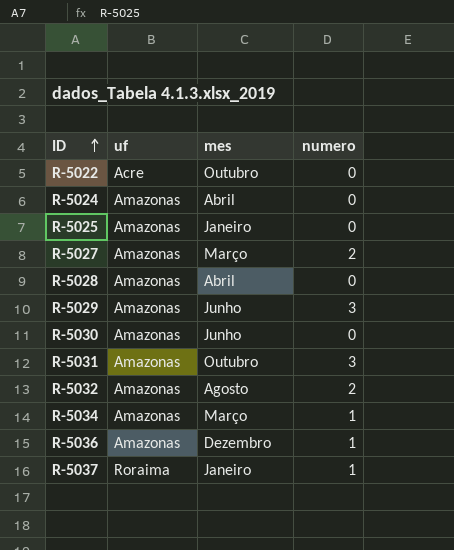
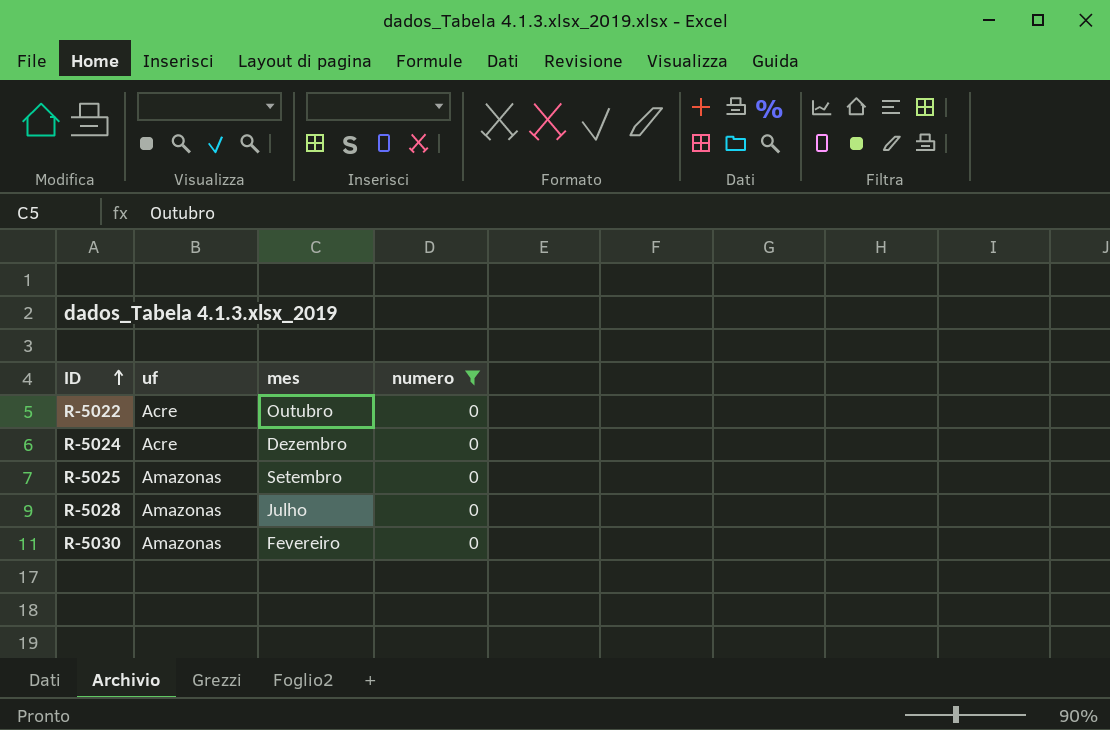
filter: none -> numero = 0
R-5024 | uf: Amazonas -> Acre
R-5024 | mes: Abril -> Dezembro
R-5025 | mes: Janeiro -> Setembro
R-5028 | mes: Abril -> Julho
R-5030 | mes: Junho -> Fevereiro

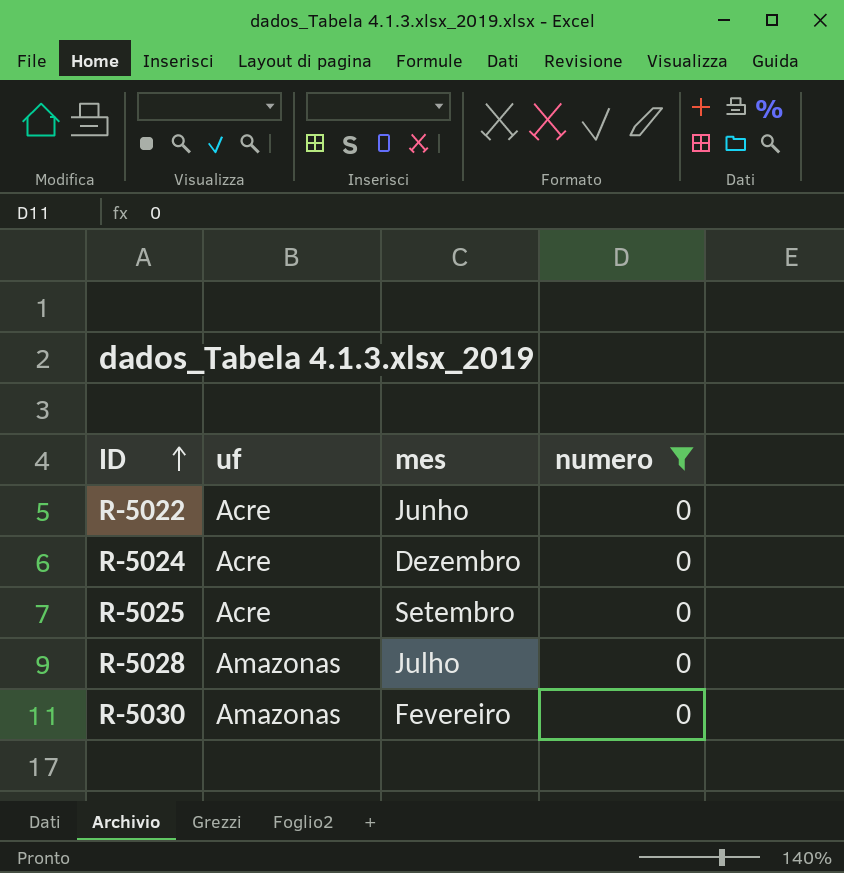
R-5022 | mes: Outubro -> Junho
R-5025 | uf: Amazonas -> Acre

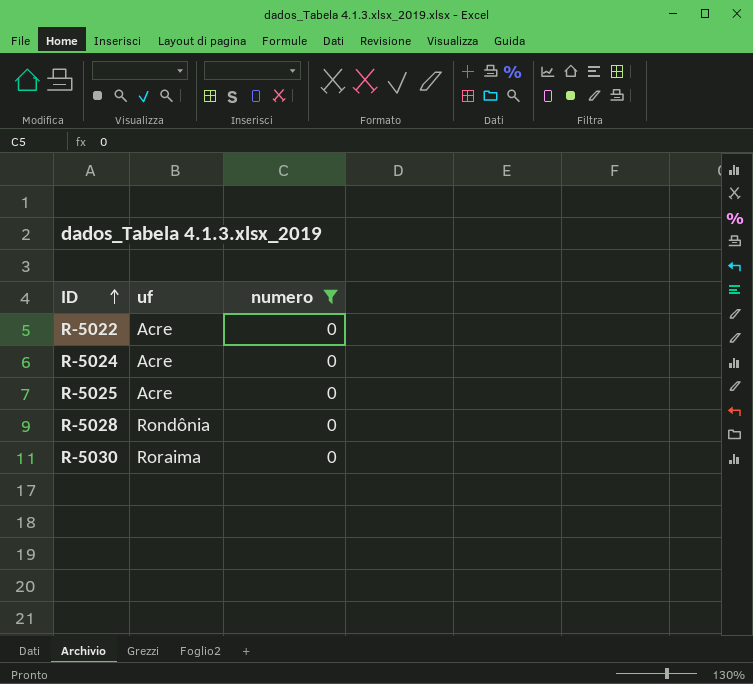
column mes | position: 3 -> none
R-5028 | uf: Amazonas -> Rondônia
R-5030 | uf: Amazonas -> Roraima

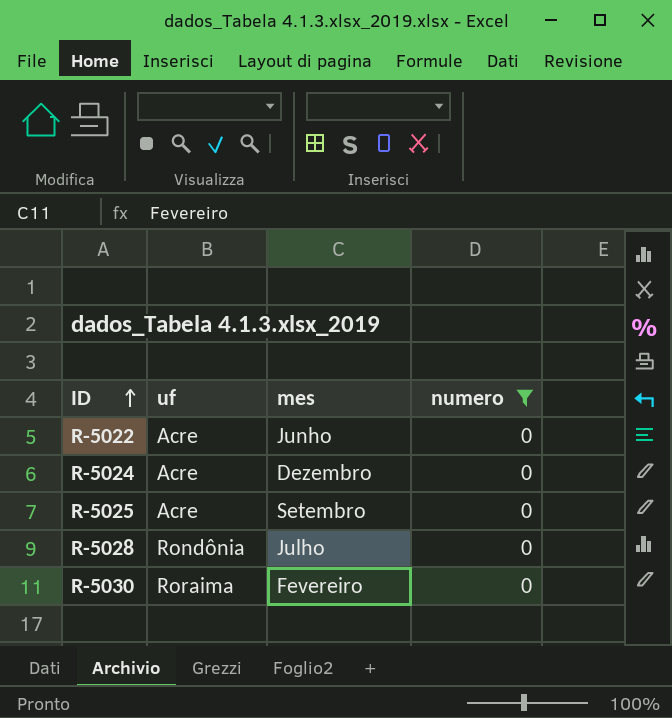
column mes | position: none -> 3

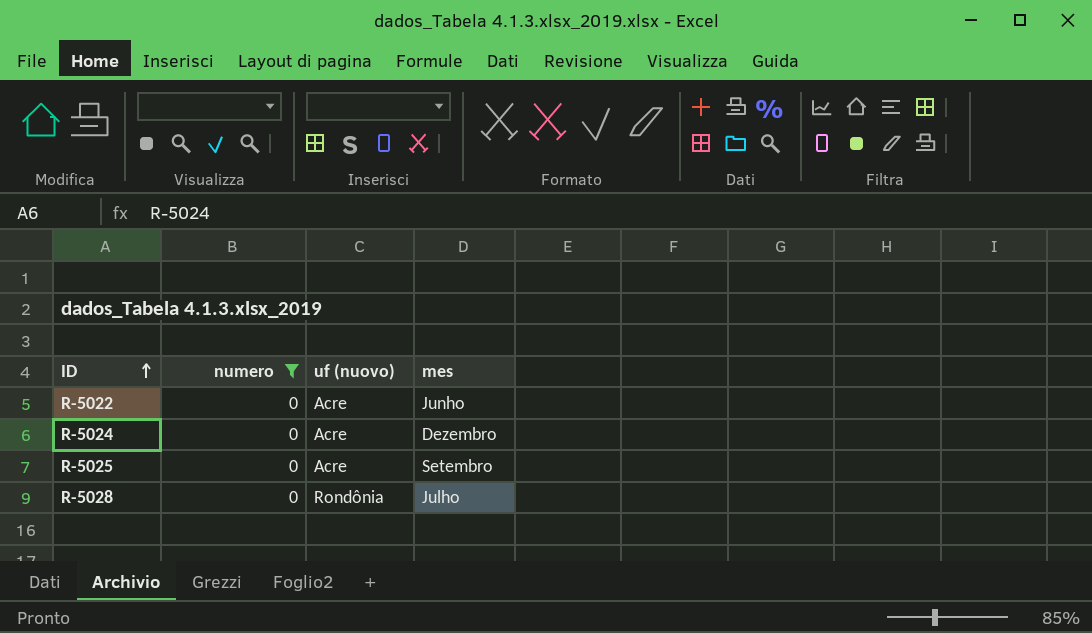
column numero | position: 4 -> 2
column name: uf -> uf (nuovo)
row R-5030: Roraima | Fevereiro | 0 -> none

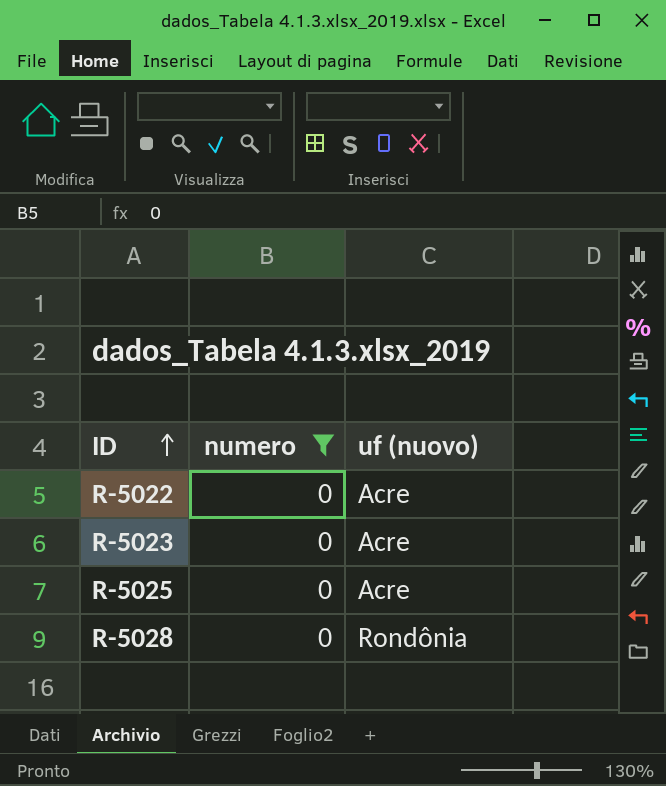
column mes | position: 4 -> none
row R-5024: 0 | Acre | Dezembro -> none
row R-5023: none -> 0 | Acre

